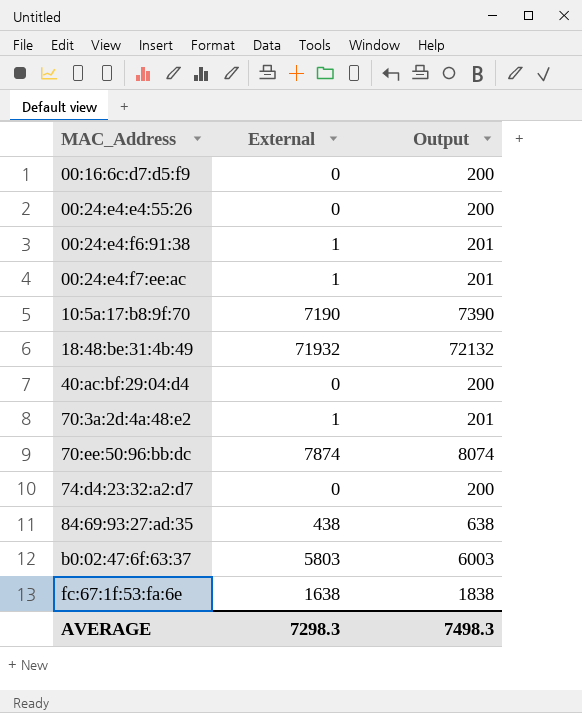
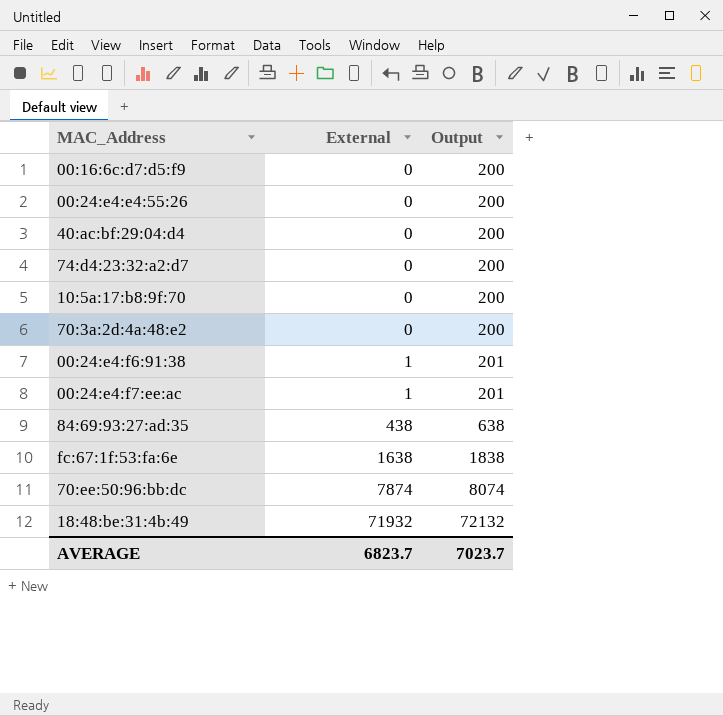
row order: MAC_Address ascending -> External ascending
row b0:02:47:6f:63:37: 5803 | 6003 -> none
10:5a:17:b8:9f:70 | External: 7190 -> 0
10:5a:17:b8:9f:70 | Output: 7390 -> 200
70:3a:2d:4a:48:e2 | External: 1 -> 0
70:3a:2d:4a:48:e2 | Output: 201 -> 200
AVERAGE | External: 7298.3 -> 6823.7
AVERAGE | Output: 7498.3 -> 7023.7

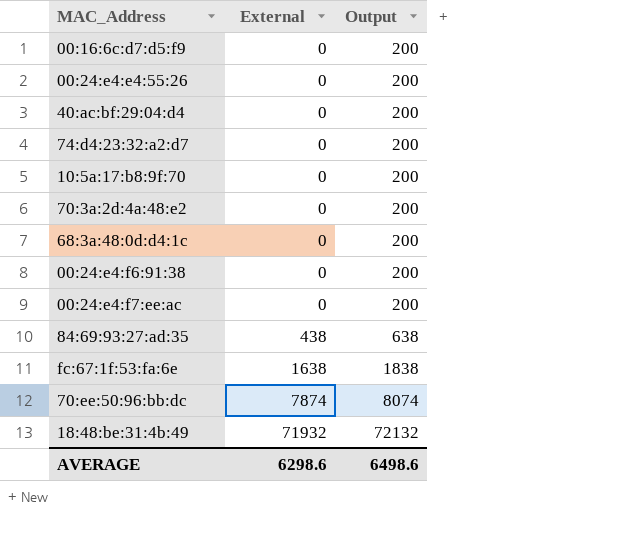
row 68:3a:48:0d:d4:1c: none -> 0 | 200
00:24:e4:f6:91:38 | External: 1 -> 0
00:24:e4:f6:91:38 | Output: 201 -> 200
00:24:e4:f7:ee:ac | External: 1 -> 0
00:24:e4:f7:ee:ac | Output: 201 -> 200
AVERAGE | External: 6823.7 -> 6298.6
AVERAGE | Output: 7023.7 -> 6498.6

